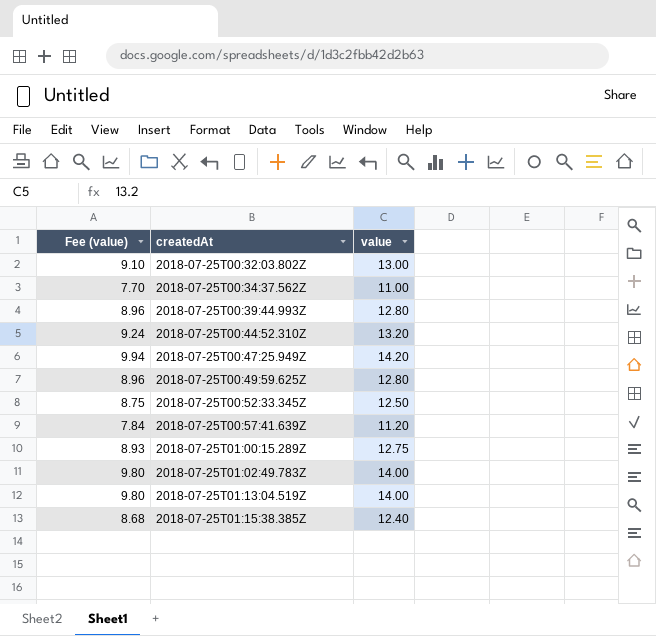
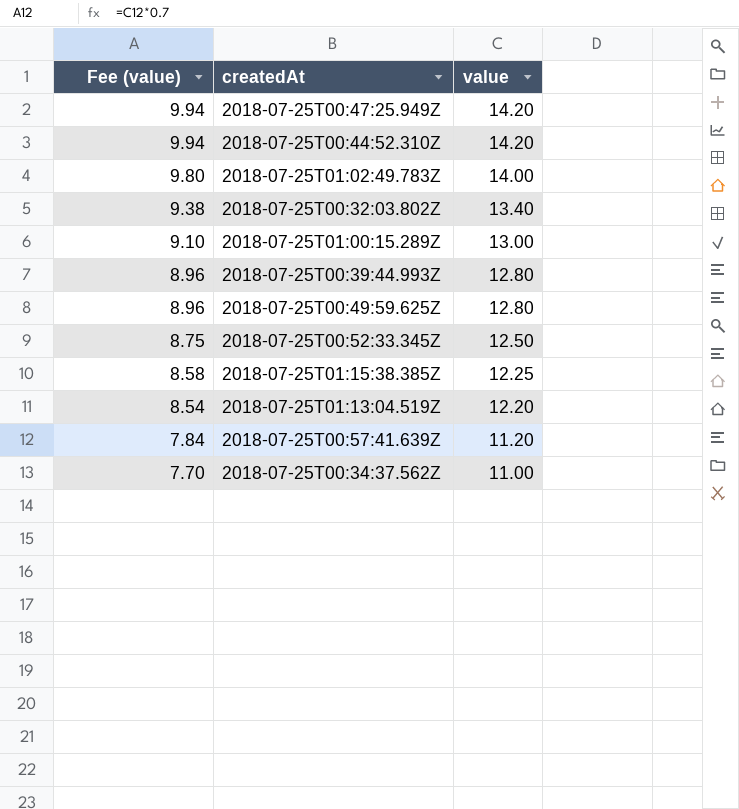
row order: createdAt ascending -> Fee (value) descending
2018-07-25T00:44:52.310Z | Fee (value): 9.24 -> 9.94
2018-07-25T00:44:52.310Z | value: 13.20 -> 14.20
2018-07-25T00:32:03.802Z | Fee (value): 9.10 -> 9.38
2018-07-25T00:32:03.802Z | value: 13.00 -> 13.40
2018-07-25T01:00:15.289Z | Fee (value): 8.93 -> 9.10
2018-07-25T01:00:15.289Z | value: 12.75 -> 13.00
2018-07-25T01:15:38.385Z | Fee (value): 8.68 -> 8.58
2018-07-25T01:15:38.385Z | value: 12.40 -> 12.25
2018-07-25T01:13:04.519Z | Fee (value): 9.80 -> 8.54
2018-07-25T01:13:04.519Z | value: 14.00 -> 12.20

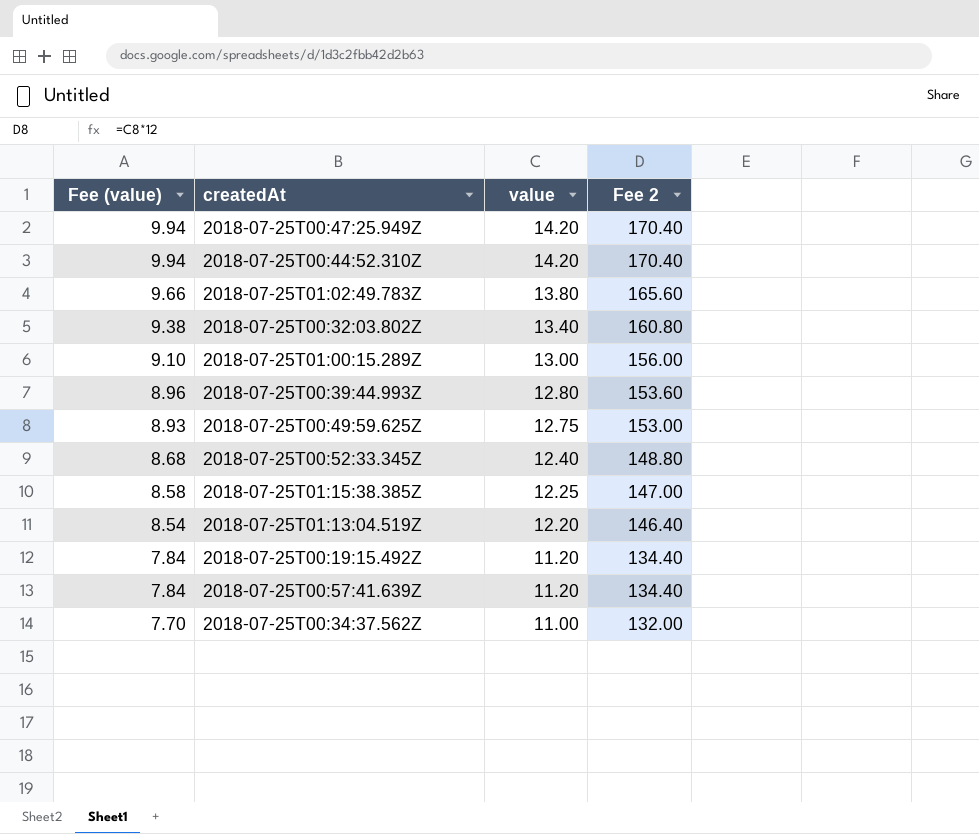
column Fee 2 | formula: none -> [value] * 12
2018-07-25T01:02:49.783Z | Fee (value): 9.80 -> 9.66
2018-07-25T01:02:49.783Z | value: 14.00 -> 13.80
2018-07-25T00:49:59.625Z | Fee (value): 8.96 -> 8.93
2018-07-25T00:49:59.625Z | value: 12.80 -> 12.75
2018-07-25T00:52:33.345Z | Fee (value): 8.75 -> 8.68
2018-07-25T00:52:33.345Z | value: 12.50 -> 12.40
row 2018-07-25T00:19:15.492Z: none -> 7.84 | 11.20 | 134.40

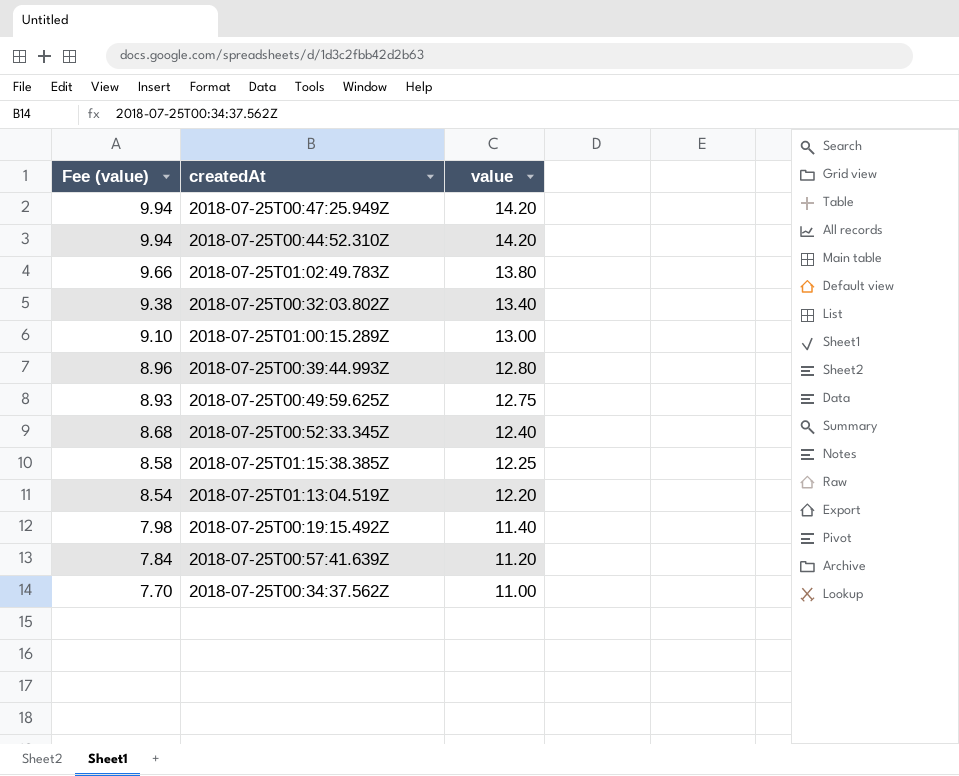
column Fee 2 | formula: [value] * 12 -> none
2018-07-25T00:19:15.492Z | Fee (value): 7.84 -> 7.98
2018-07-25T00:19:15.492Z | value: 11.20 -> 11.40

